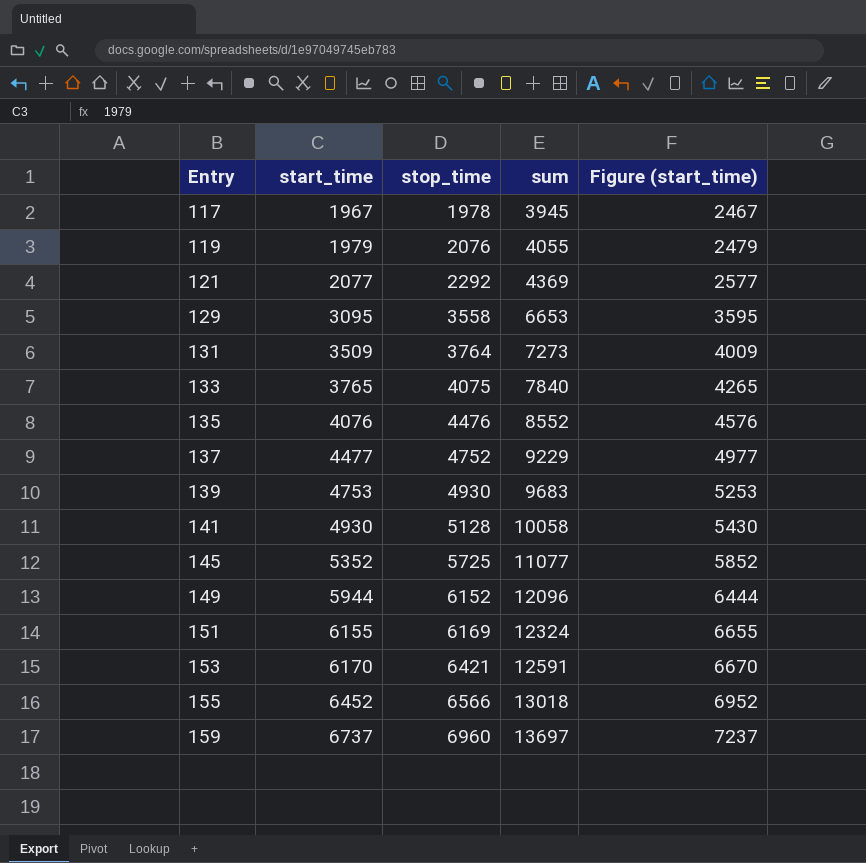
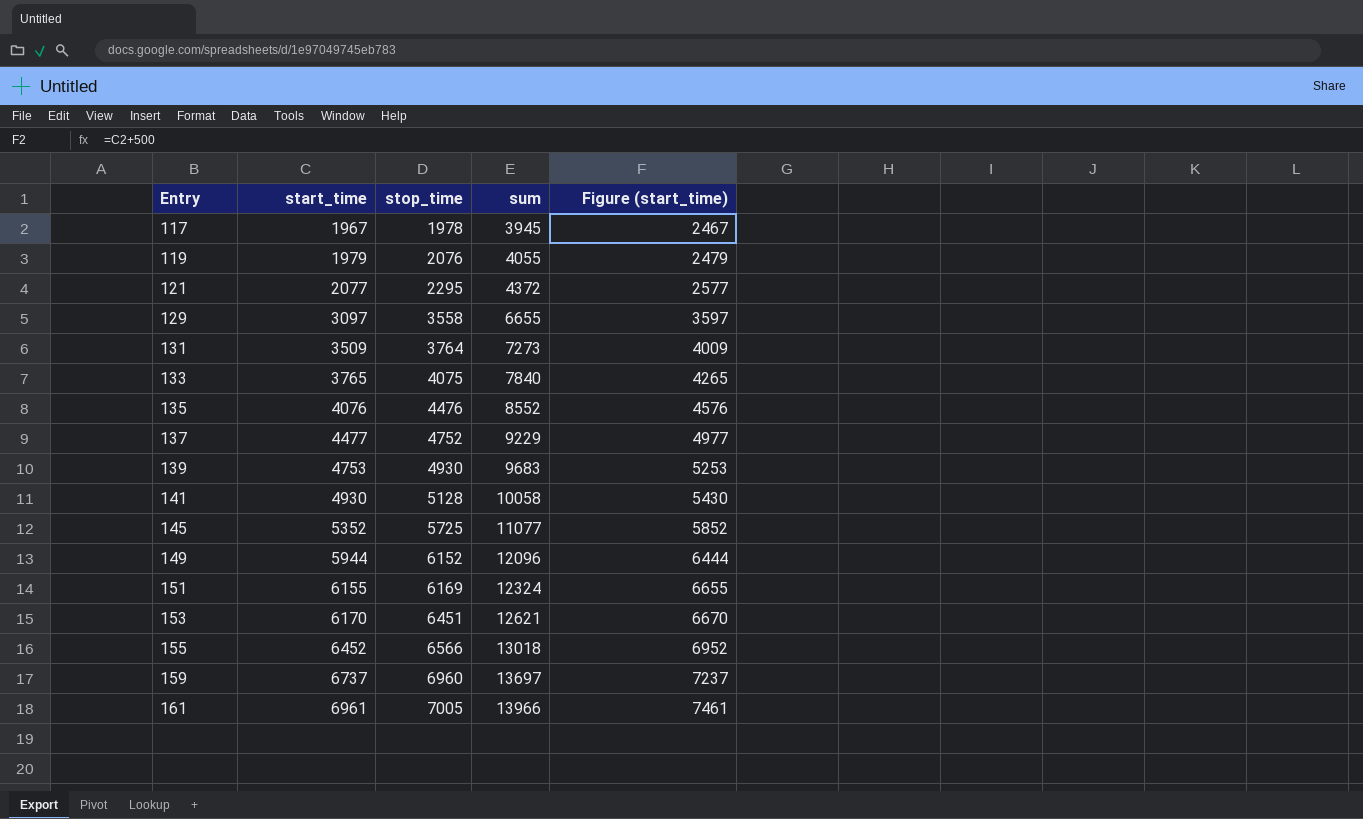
121 | stop_time: 2292 -> 2295
121 | sum: 4369 -> 4372
129 | start_time: 3095 -> 3097
129 | sum: 6653 -> 6655
129 | Figure (start_time): 3595 -> 3597
153 | stop_time: 6421 -> 6451
153 | sum: 12591 -> 12621
row 161: none -> 6961 | 7005 | 13966 | 7461

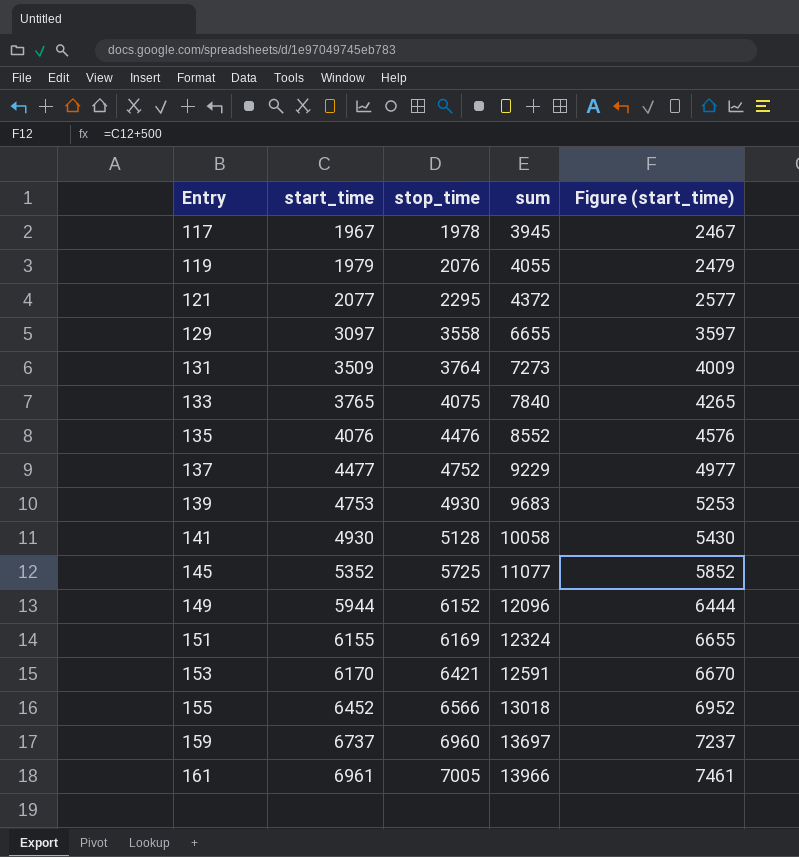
153 | stop_time: 6451 -> 6421
153 | sum: 12621 -> 12591

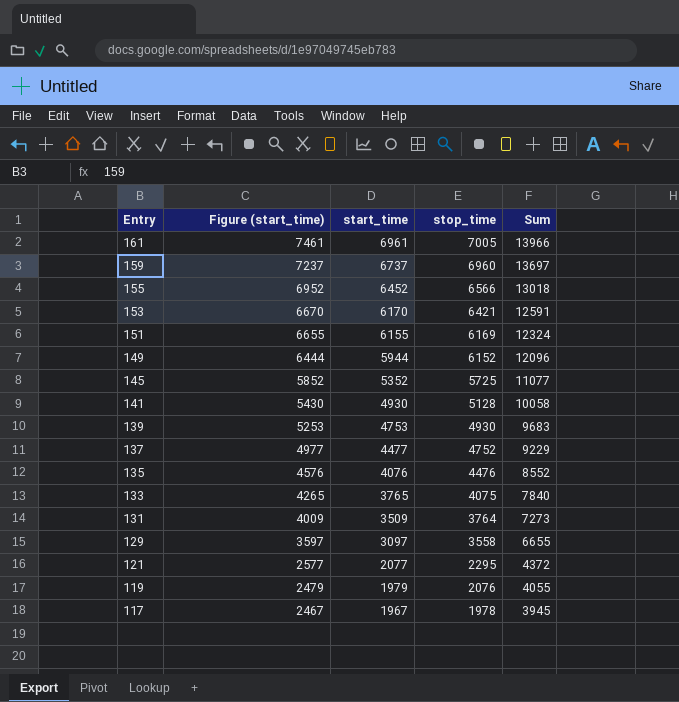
row order: Entry ascending -> Entry descending
column Figure (start_time) | position: 5 -> 2
column name: sum -> Sum

